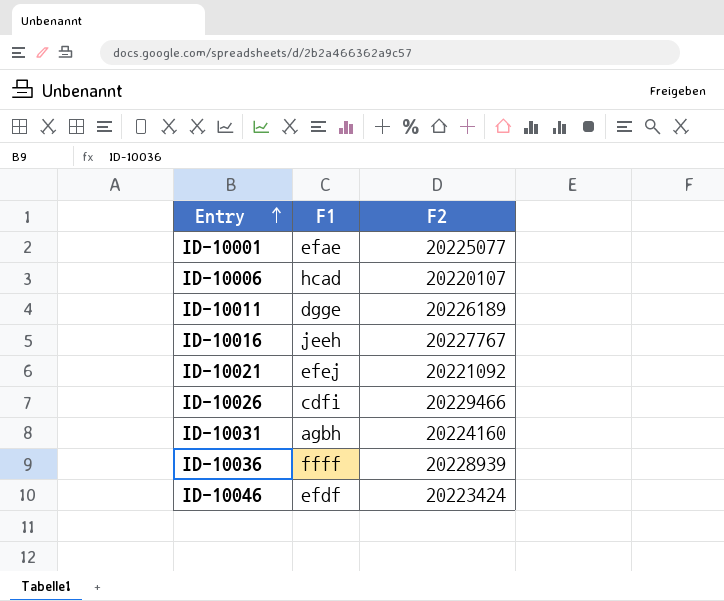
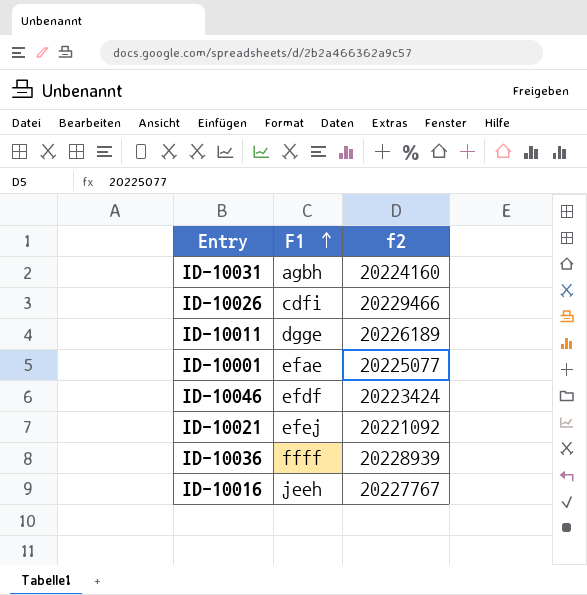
row order: Entry ascending -> F1 ascending
column name: F2 -> f2
row ID-10006: hcad | 20220107 -> none

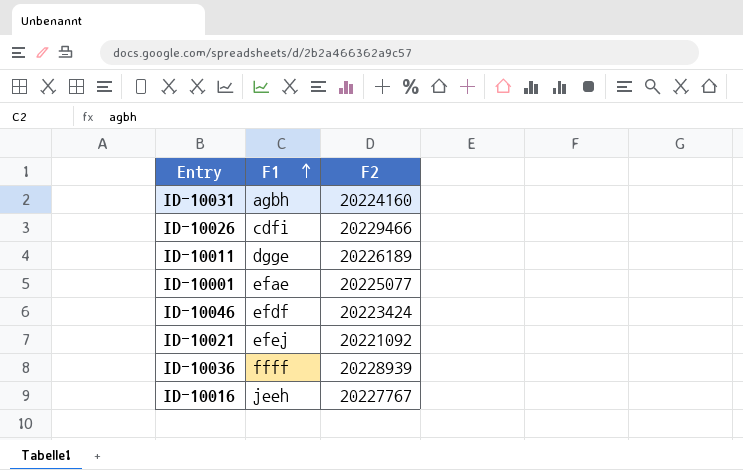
column name: f2 -> F2

